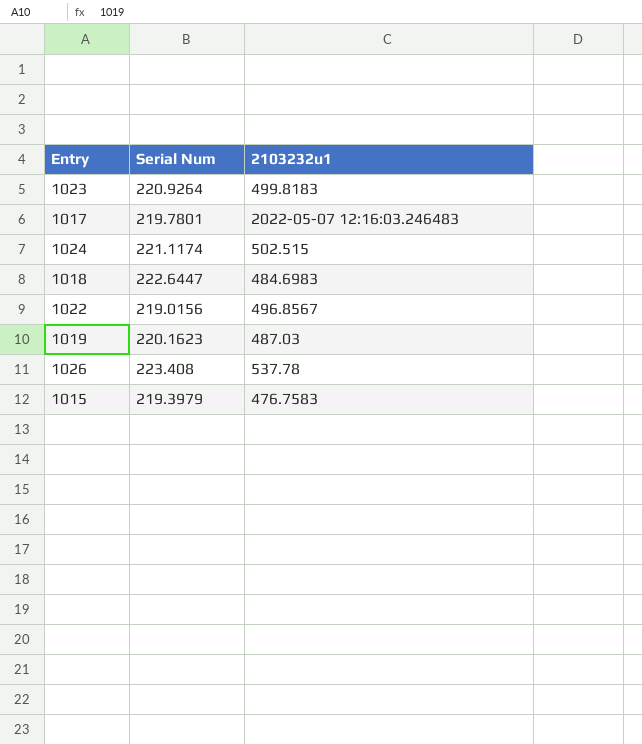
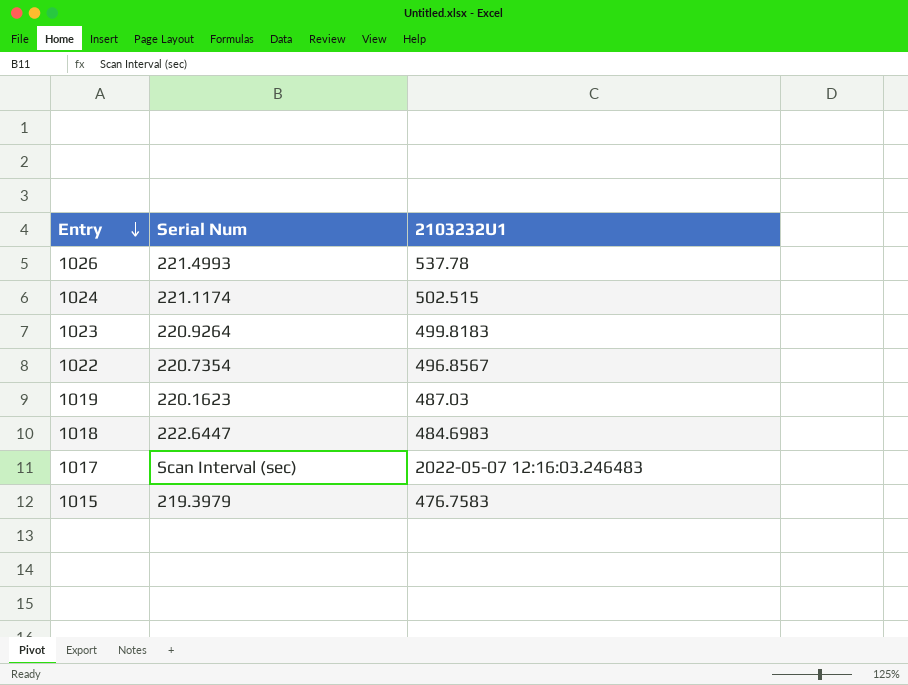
row order: none -> Entry descending
column name: 2103232u1 -> 2103232U1
1026 | Serial Num: 223.408 -> 221.4993
1022 | Serial Num: 219.0156 -> 220.7354
1017 | Serial Num: 219.7801 -> Scan Interval (sec)

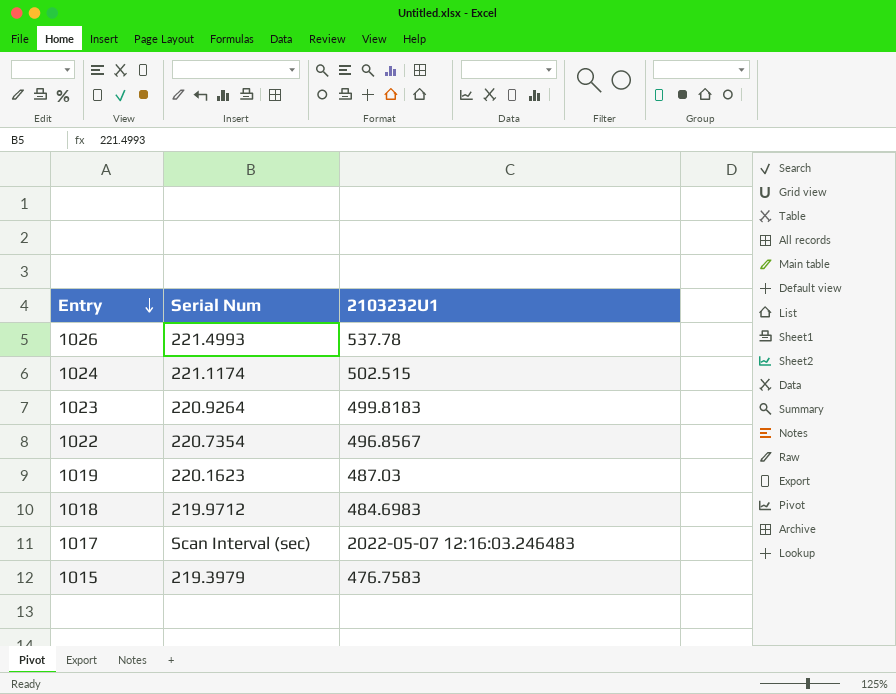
1018 | Serial Num: 222.6447 -> 219.9712

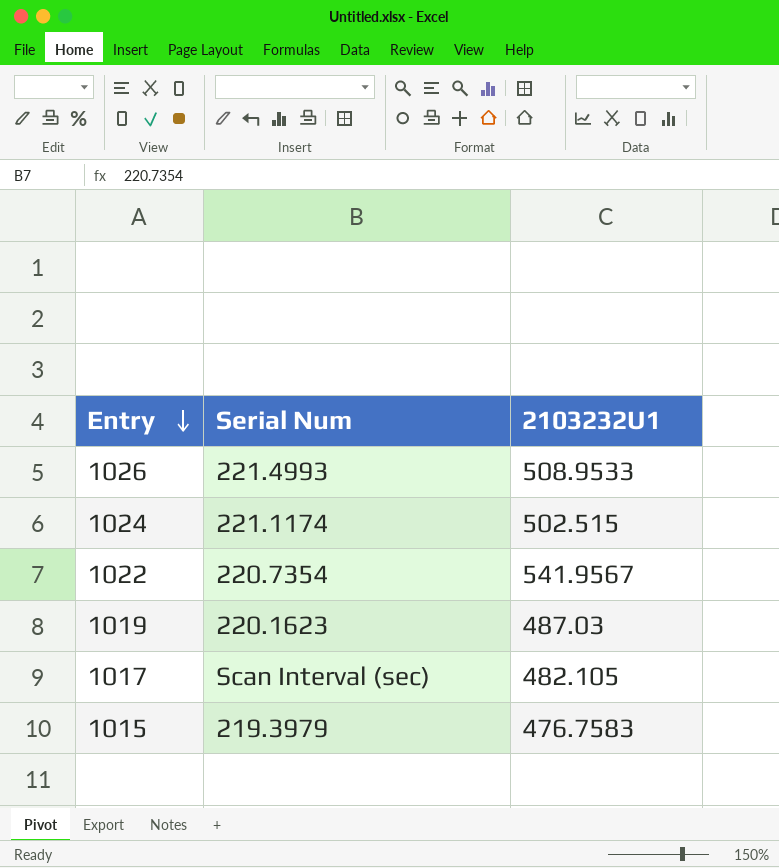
row 1023: 220.9264 | 499.8183 -> none
row 1018: 219.9712 | 484.6983 -> none
1026 | 2103232U1: 537.78 -> 508.9533
1022 | 2103232U1: 496.8567 -> 541.9567
1017 | 2103232U1: 2022-05-07 12:16:03.246483 -> 482.105

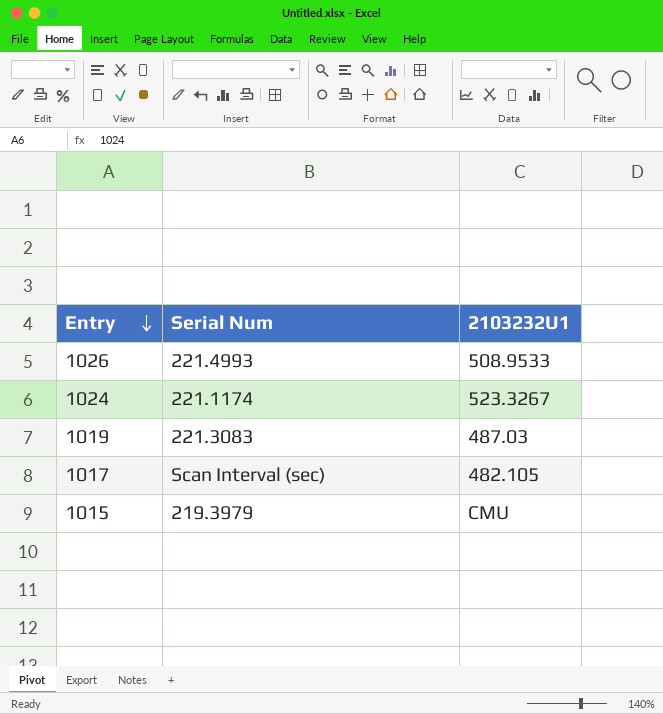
row 1022: 220.7354 | 541.9567 -> none
1024 | 2103232U1: 502.515 -> 523.3267
1019 | Serial Num: 220.1623 -> 221.3083
1015 | 2103232U1: 476.7583 -> CMU

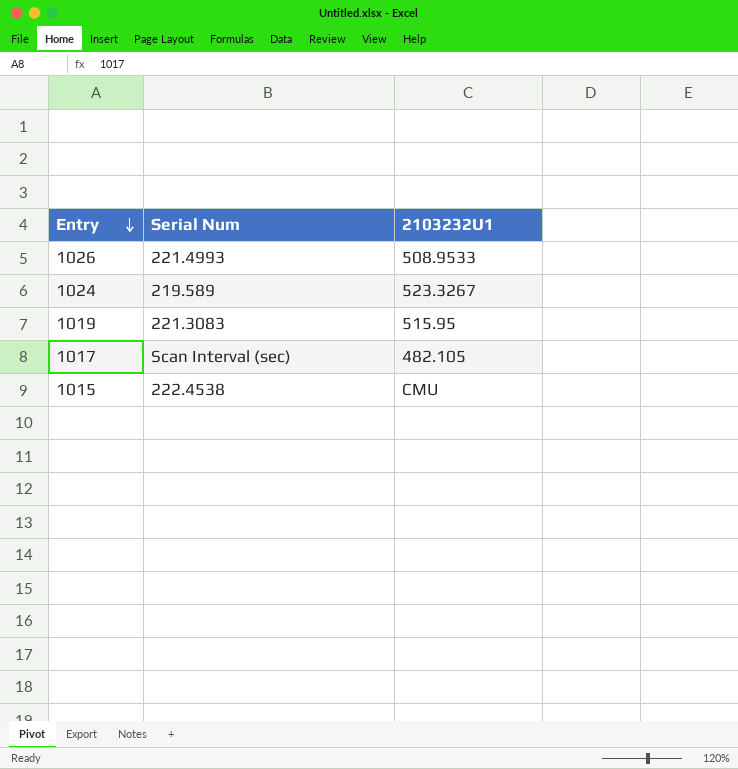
1024 | Serial Num: 221.1174 -> 219.589
1019 | 2103232U1: 487.03 -> 515.95
1015 | Serial Num: 219.3979 -> 222.4538

